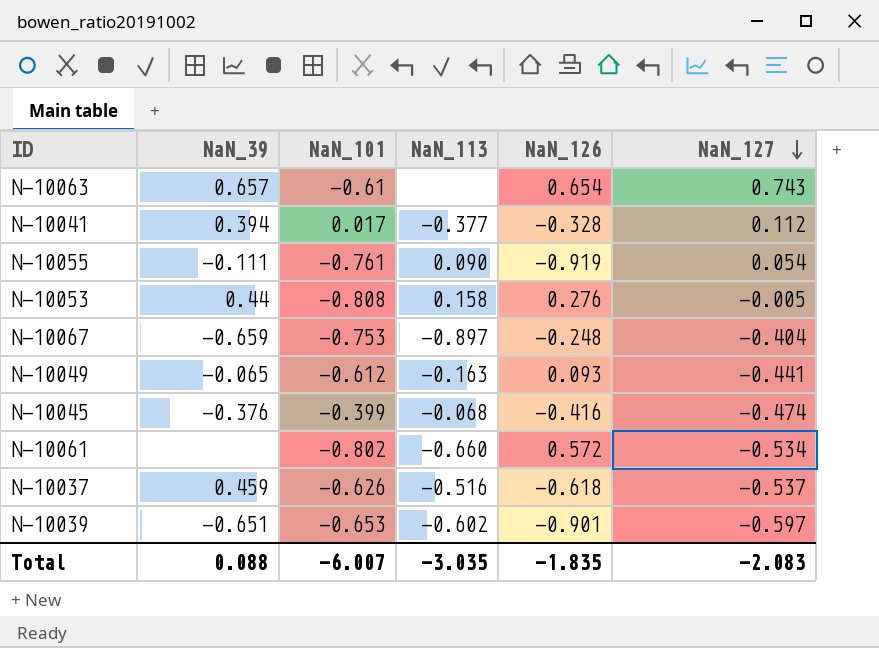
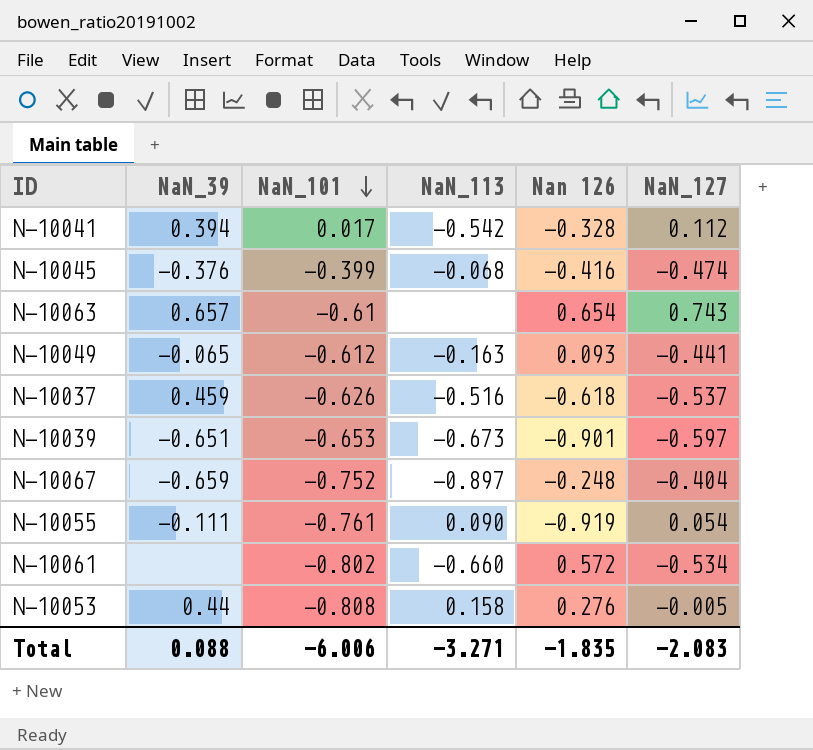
row order: NaN_127 descending -> NaN_101 descending
column name: NaN_126 -> Nan 126
N-10041 | NaN_113: -0.377 -> -0.542
N-10039 | NaN_113: -0.602 -> -0.673
N-10067 | NaN_101: -0.753 -> -0.752
Total | NaN_101: -6.007 -> -6.006
Total | NaN_113: -3.035 -> -3.271

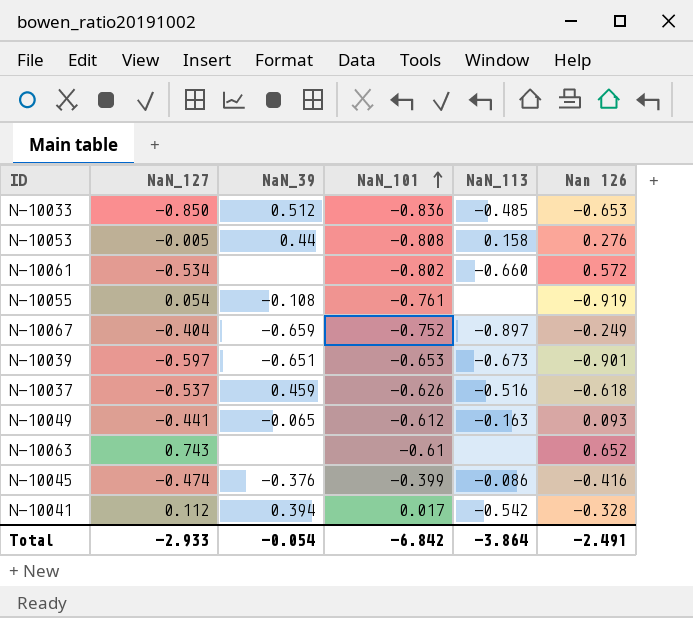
row order: NaN_101 descending -> NaN_101 ascending
column NaN_127 | position: 6 -> 2
row N-10033: none -> -0.850 | 0.512 | -0.836 | -0.485 | -0.653
N-10055 | NaN_39: -0.111 -> -0.108
N-10055 | NaN_113: 0.090 -> none
N-10067 | Nan 126: -0.248 -> -0.249
N-10063 | NaN_39: 0.657 -> none
N-10063 | Nan 126: 0.654 -> 0.652
N-10045 | NaN_113: -0.068 -> -0.086
Total | NaN_127: -2.083 -> -2.933
Total | NaN_39: 0.088 -> -0.054
Total | NaN_101: -6.006 -> -6.842
Total | NaN_113: -3.271 -> -3.864
Total | Nan 126: -1.835 -> -2.491

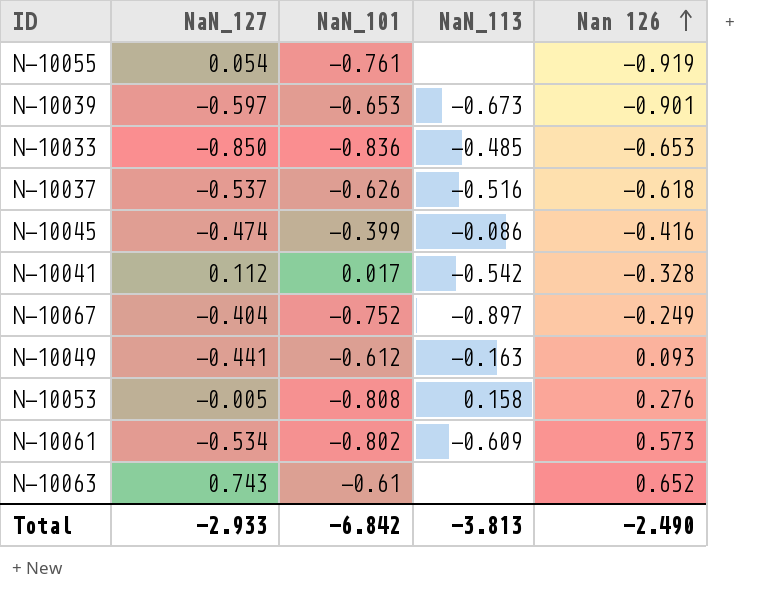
row order: NaN_101 ascending -> Nan 126 ascending
column NaN_39 | position: 3 -> none
N-10061 | NaN_113: -0.660 -> -0.609
N-10061 | Nan 126: 0.572 -> 0.573
Total | NaN_113: -3.864 -> -3.813
Total | Nan 126: -2.491 -> -2.490

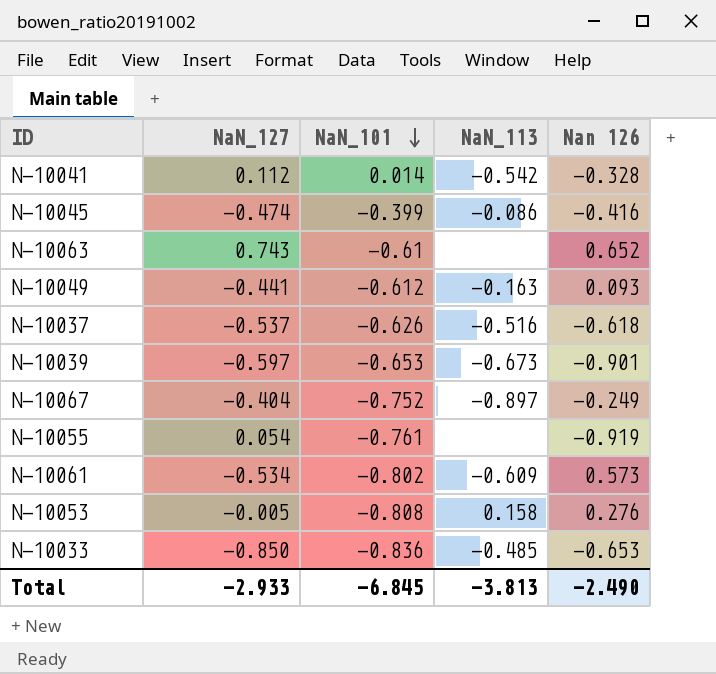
row order: Nan 126 ascending -> NaN_101 descending
N-10041 | NaN_101: 0.017 -> 0.014
Total | NaN_101: -6.842 -> -6.845

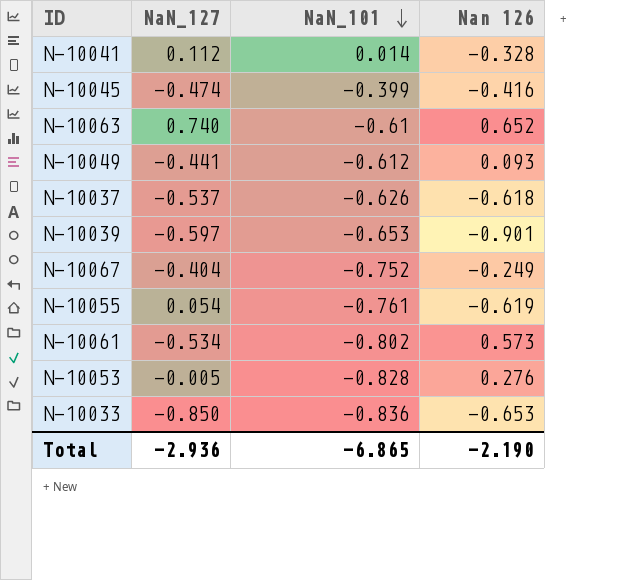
column NaN_113 | position: 4 -> none
N-10063 | NaN_127: 0.743 -> 0.740
N-10055 | Nan 126: -0.919 -> -0.619
N-10053 | NaN_101: -0.808 -> -0.828
Total | NaN_127: -2.933 -> -2.936
Total | NaN_101: -6.845 -> -6.865
Total | Nan 126: -2.490 -> -2.190

